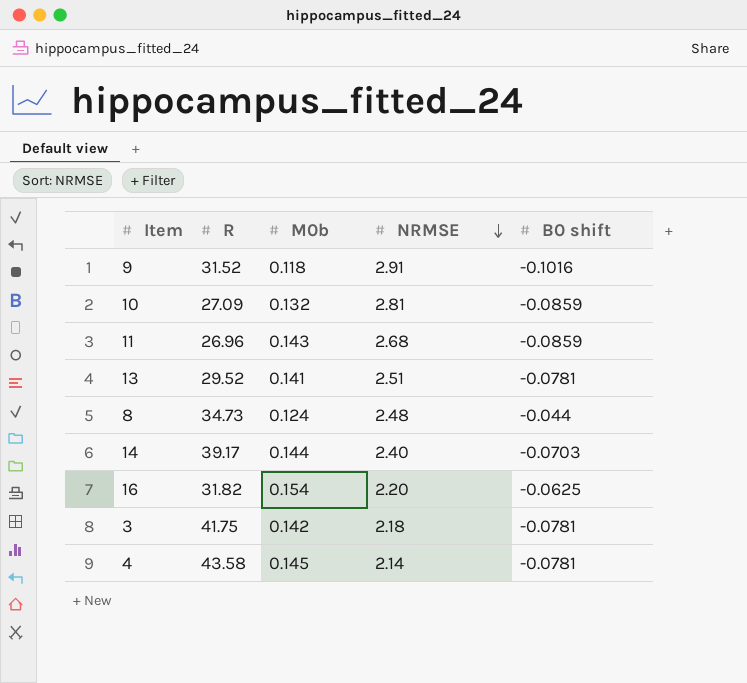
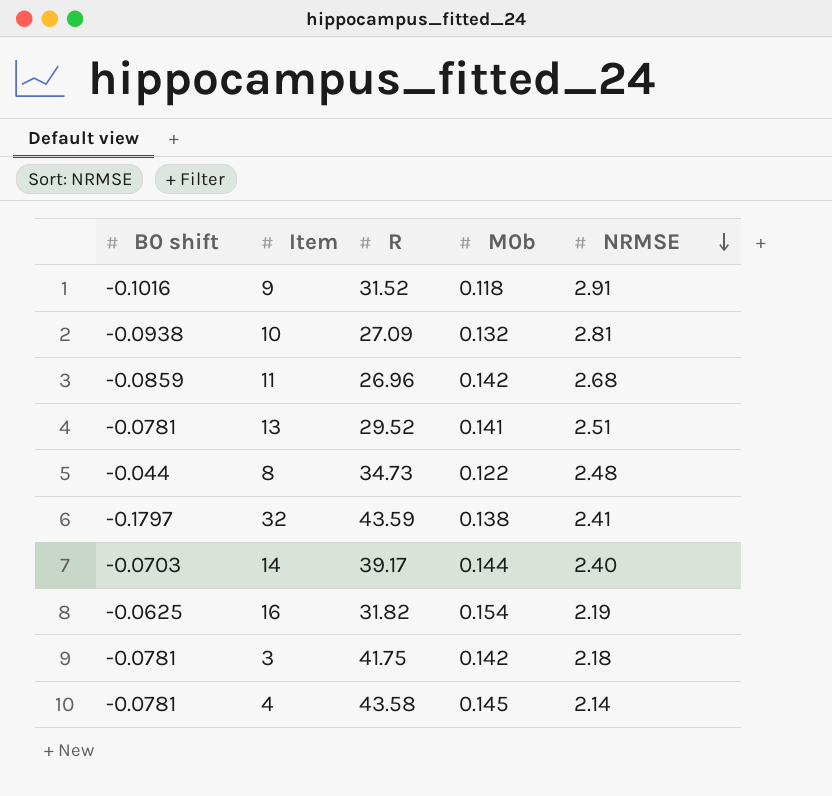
column B0 shift | position: 5 -> 1
10 | B0 shift: -0.0859 -> -0.0938
11 | M0b: 0.143 -> 0.142
8 | M0b: 0.124 -> 0.122
row 32: none -> -0.1797 | 43.59 | 0.138 | 2.41
16 | NRMSE: 2.20 -> 2.19

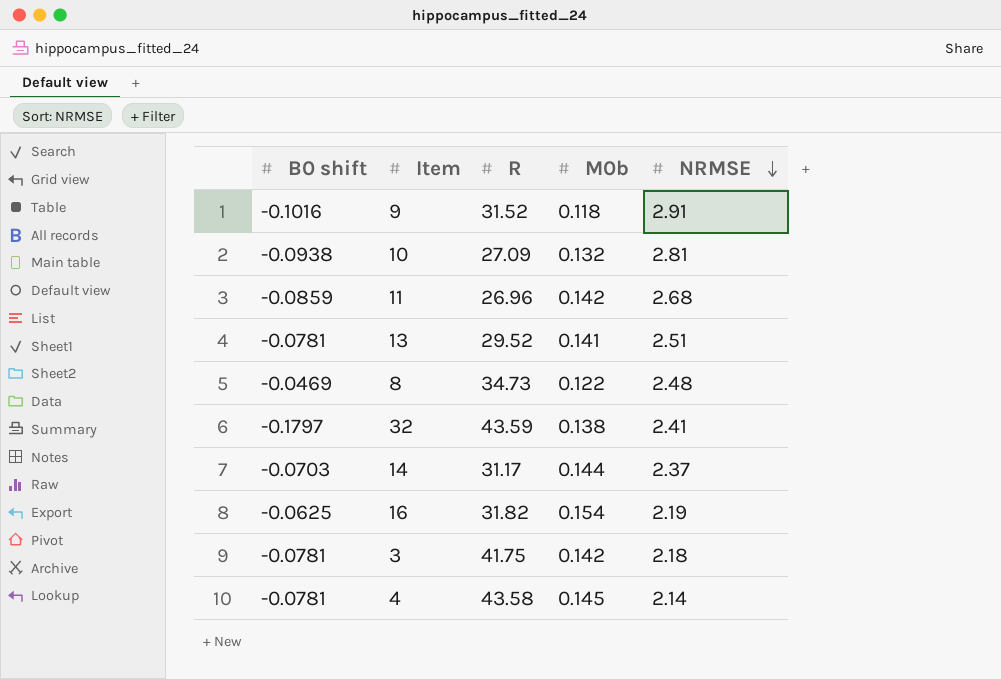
8 | B0 shift: -0.044 -> -0.0469
14 | R: 39.17 -> 31.17
14 | NRMSE: 2.40 -> 2.37

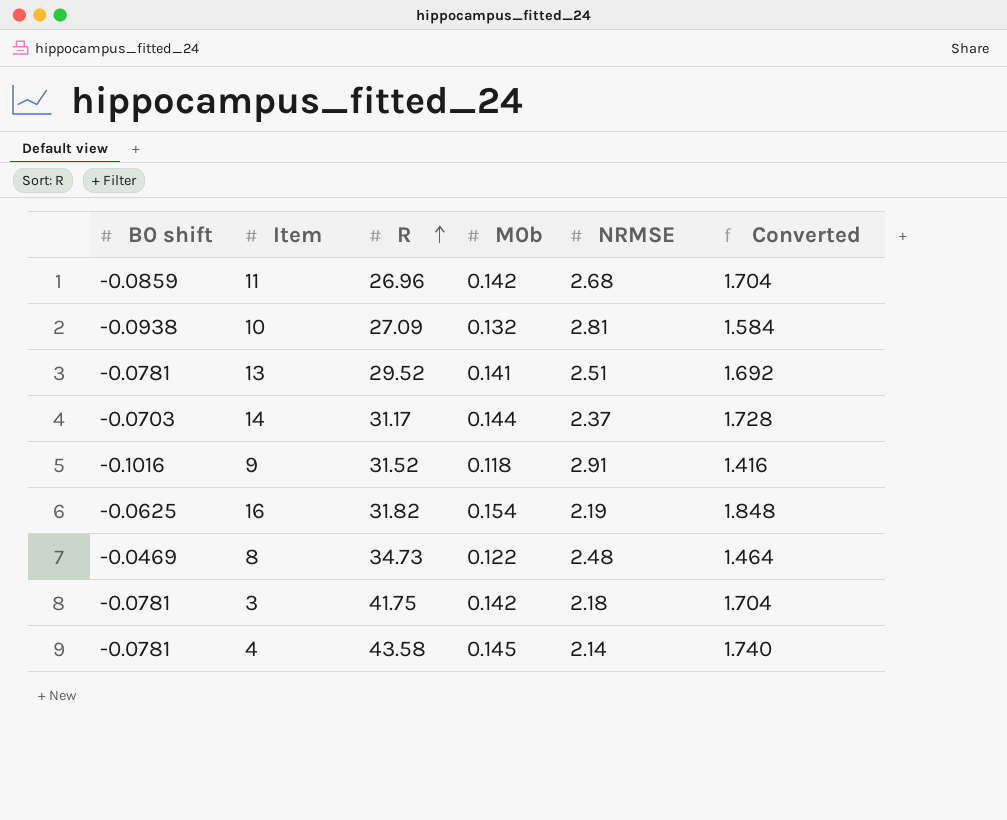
row order: NRMSE descending -> R ascending
column Converted | formula: none -> [M0b] * 12
row 32: -0.1797 | 43.59 | 0.138 | 2.41 -> none

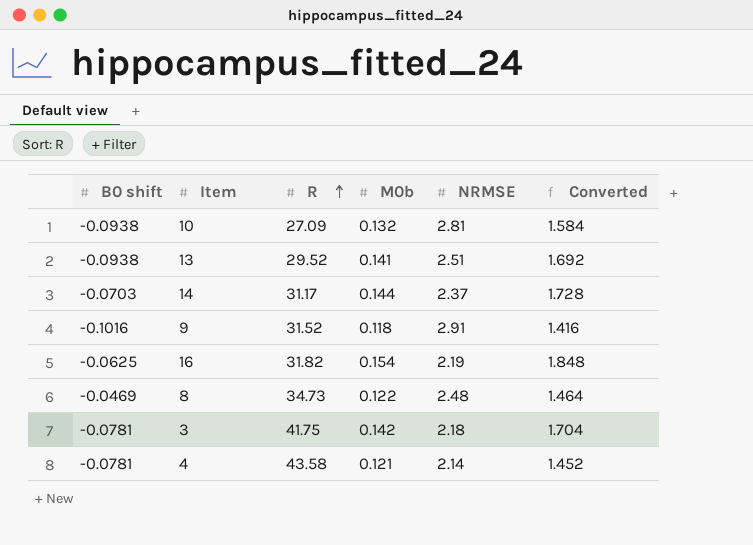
row 11: -0.0859 | 26.96 | 0.142 | 2.68 | 1.704 -> none
13 | B0 shift: -0.0781 -> -0.0938
4 | M0b: 0.145 -> 0.121
4 | Converted: 1.740 -> 1.452

